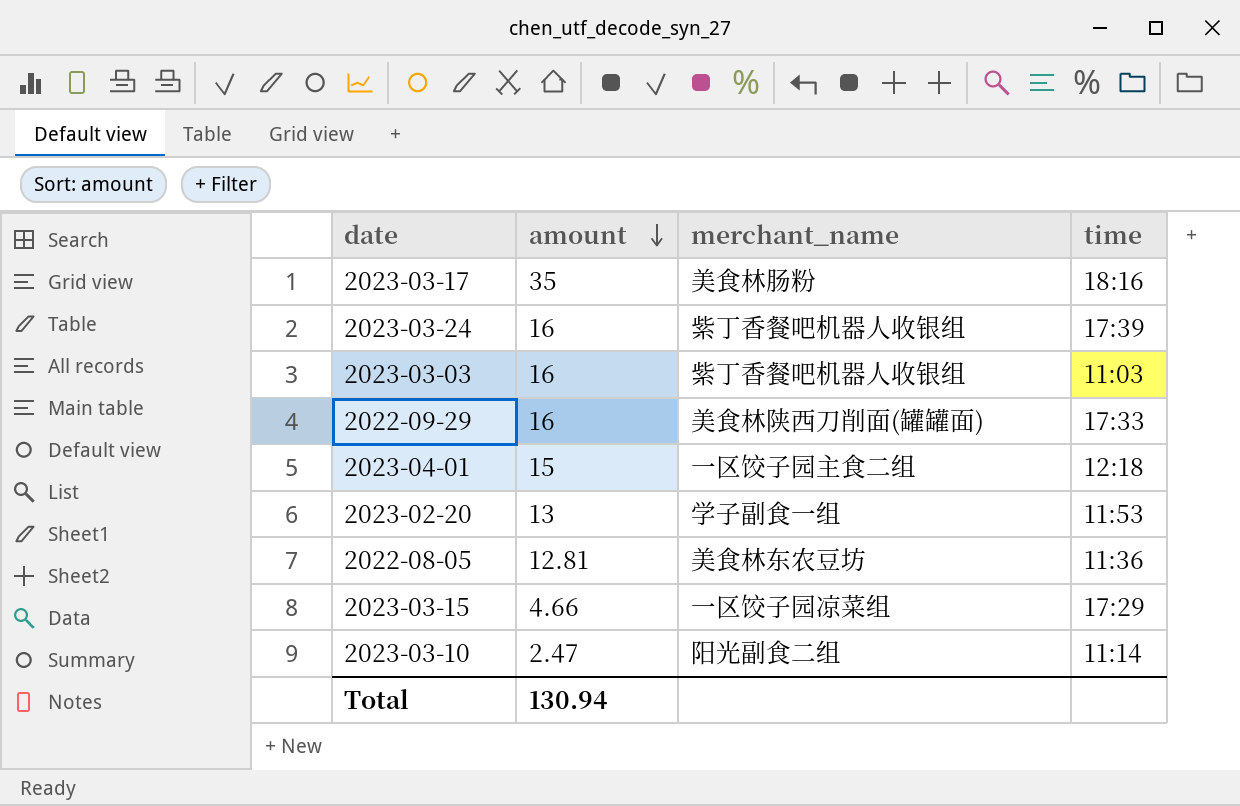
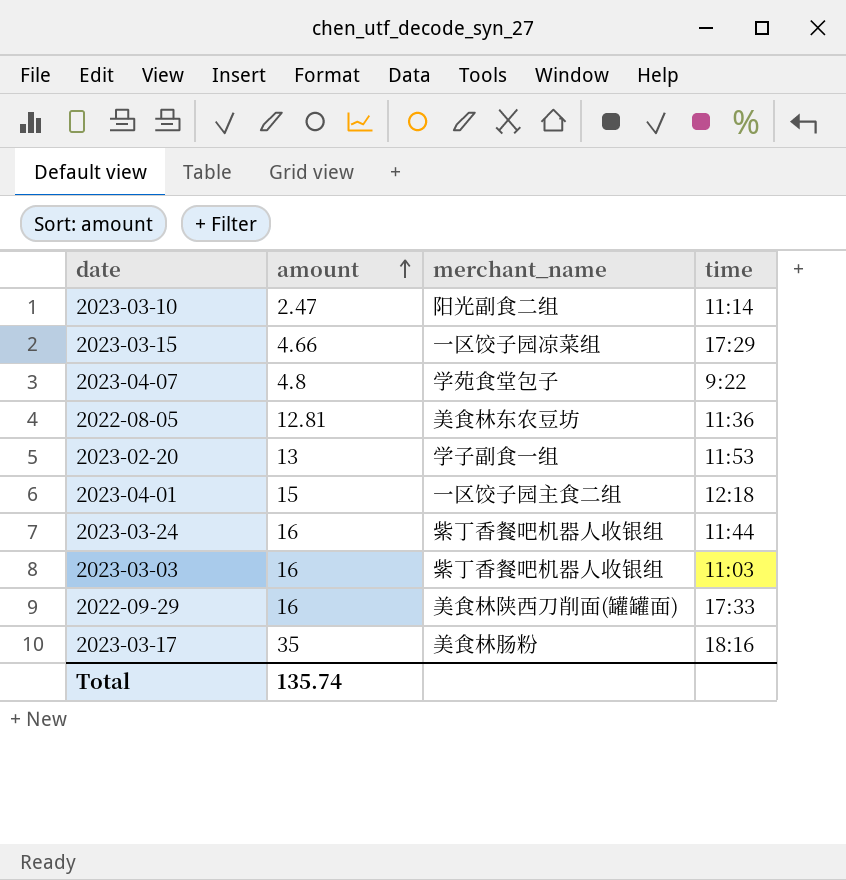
row order: amount descending -> amount ascending
row 2023-04-07: none -> 4.8 | 学苑食堂包子 | 9:22
2023-03-24 | time: 17:39 -> 11:44
Total | amount: 130.94 -> 135.74

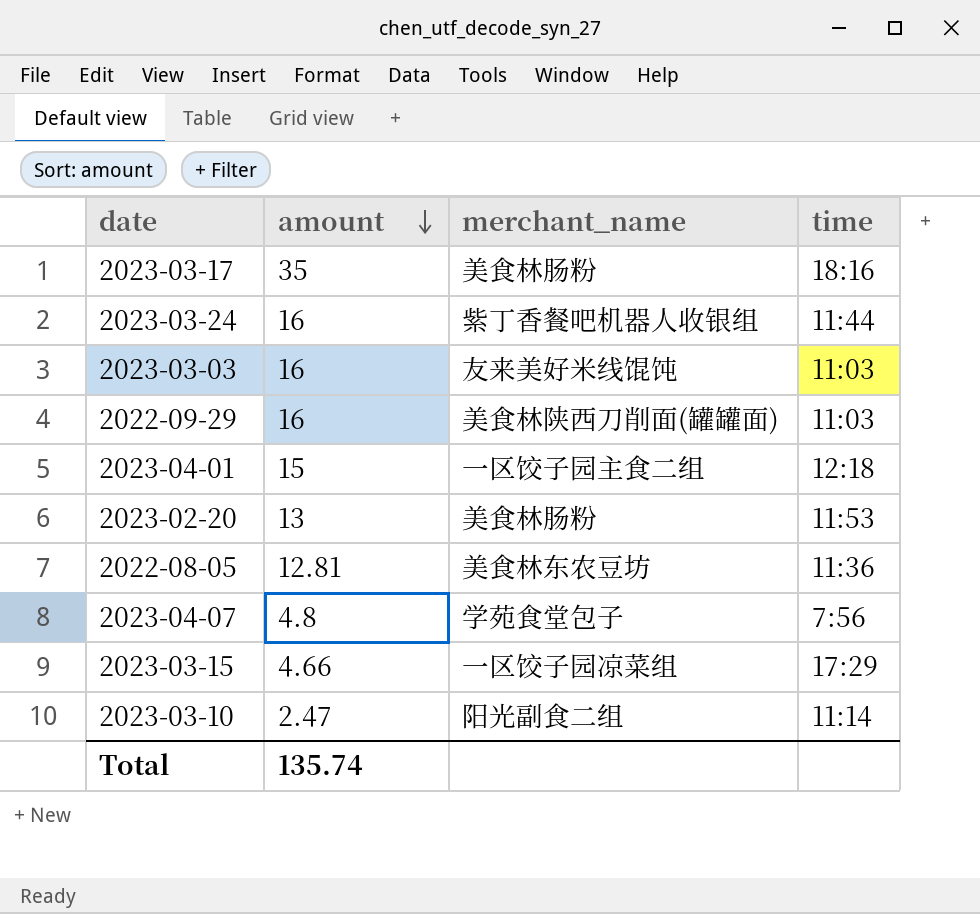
row order: amount ascending -> amount descending
2023-03-03 | merchant_name: 紫丁香餐吧机器人收银组 -> 友来美好米线馄饨
2022-09-29 | time: 17:33 -> 11:03
2023-02-20 | merchant_name: 学子副食一组 -> 美食林肠粉
2023-04-07 | time: 9:22 -> 7:56

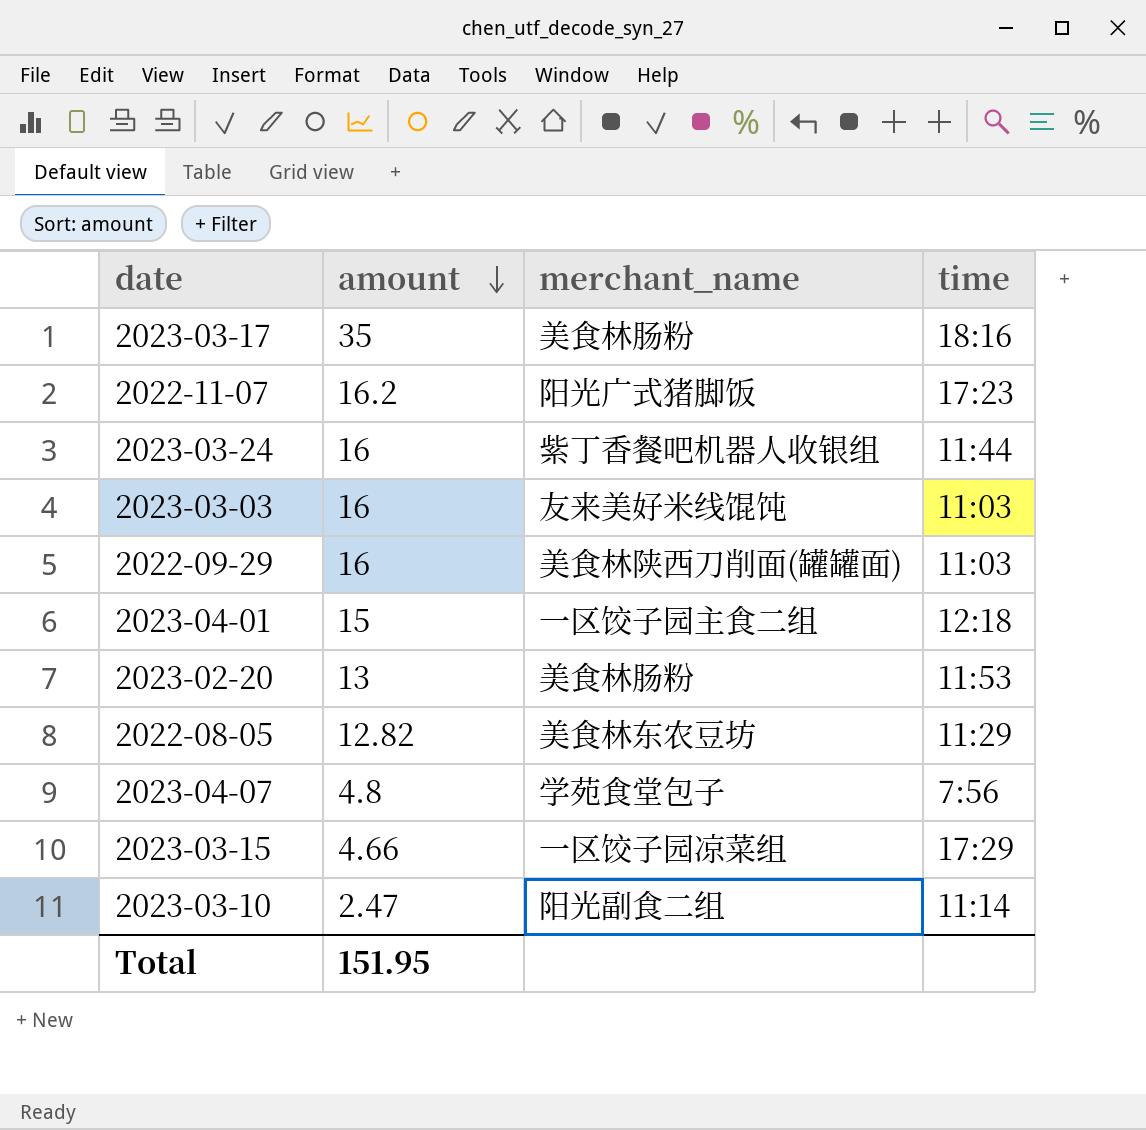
row 2022-11-07: none -> 16.2 | 阳光广式猪脚饭 | 17:23
2022-08-05 | amount: 12.81 -> 12.82
2022-08-05 | time: 11:36 -> 11:29
Total | amount: 135.74 -> 151.95

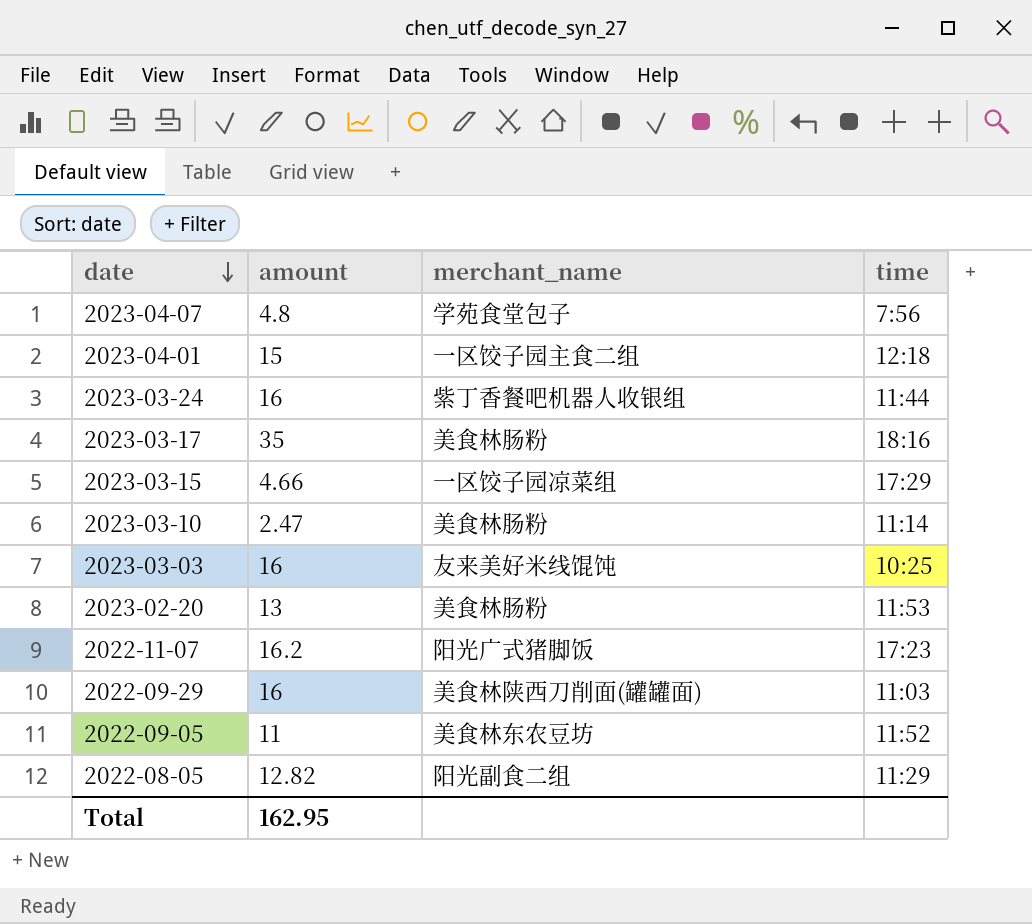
row order: amount descending -> date descending
2023-03-10 | merchant_name: 阳光副食二组 -> 美食林肠粉
2023-03-03 | time: 11:03 -> 10:25
row 2022-09-05: none -> 11 | 美食林东农豆坊 | 11:52
2022-08-05 | merchant_name: 美食林东农豆坊 -> 阳光副食二组
Total | amount: 151.95 -> 162.95

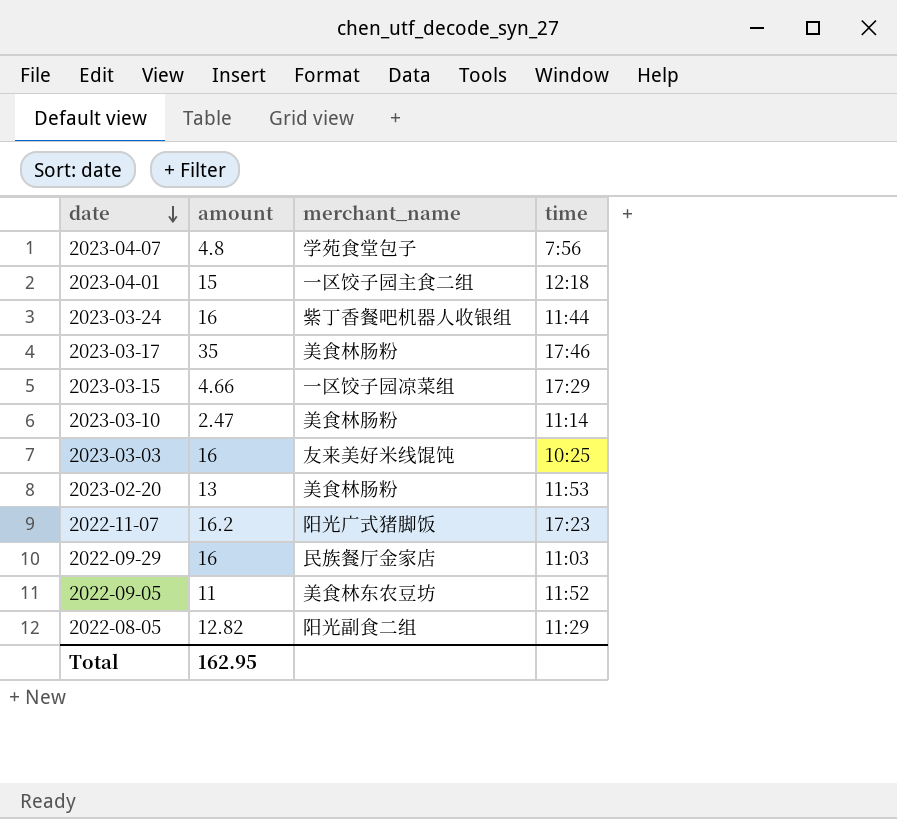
2023-03-17 | time: 18:16 -> 17:46
2022-09-29 | merchant_name: 美食林陕西刀削面(罐罐面) -> 民族餐厅金家店

